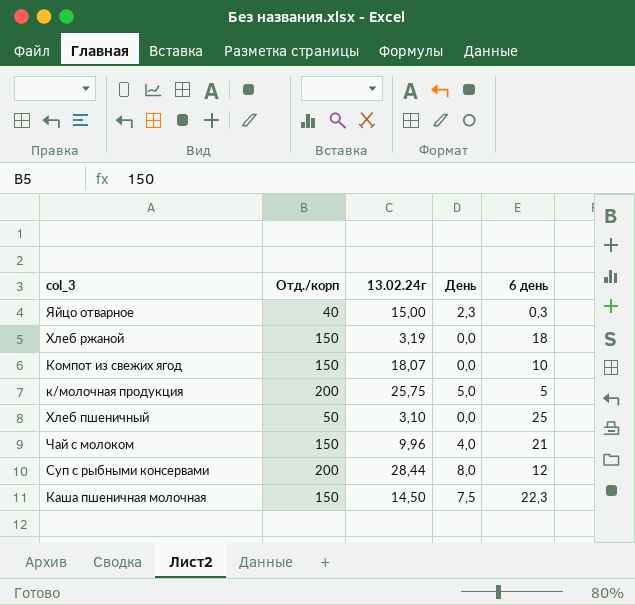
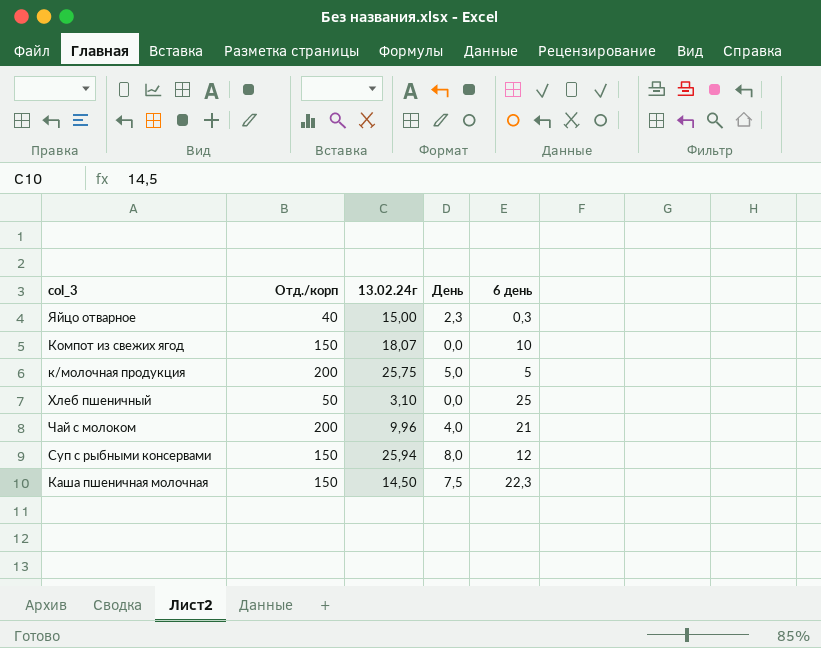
row Хлеб ржаной: 150 | 3,19 | 0,0 | 18 -> none
Чай с молоком | Отд./корп: 150 -> 200
Суп с рыбными консервами | Отд./корп: 200 -> 150
Суп с рыбными консервами | 13.02.24г: 28,44 -> 25,94

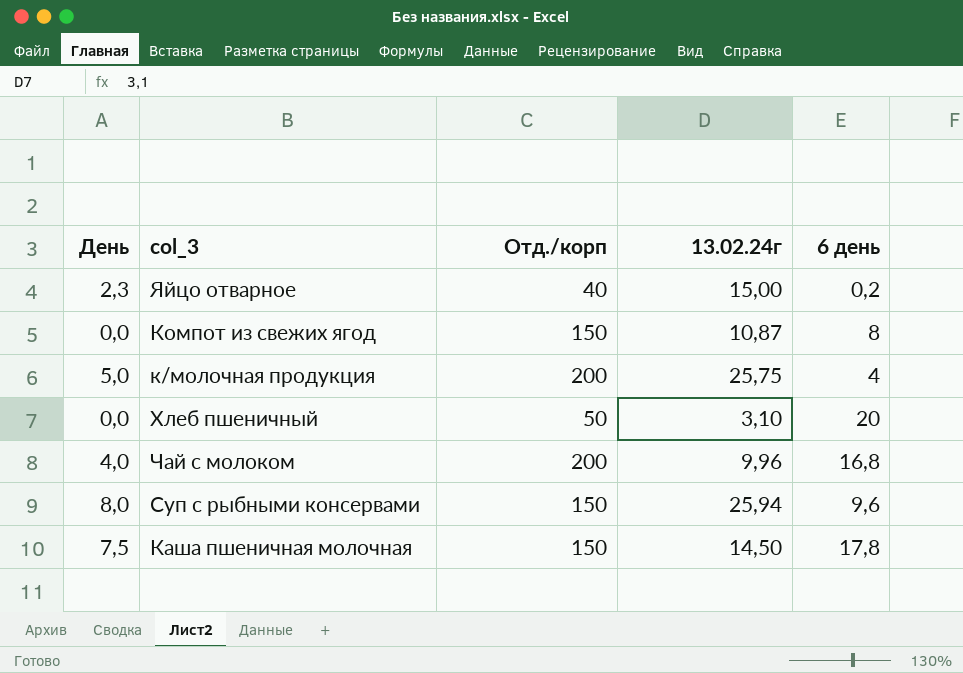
column День | position: 4 -> 1
Яйцо отварное | 6 день: 0,3 -> 0,2
Компот из свежих ягод | 13.02.24г: 18,07 -> 10,87
Компот из свежих ягод | 6 день: 10 -> 8
к/молочная продукция | 6 день: 5 -> 4
Хлеб пшеничный | 6 день: 25 -> 20
Чай с молоком | 6 день: 21 -> 16,8
Суп с рыбными консервами | 6 день: 12 -> 9,6
Каша пшеничная молочная | 6 день: 22,3 -> 17,8

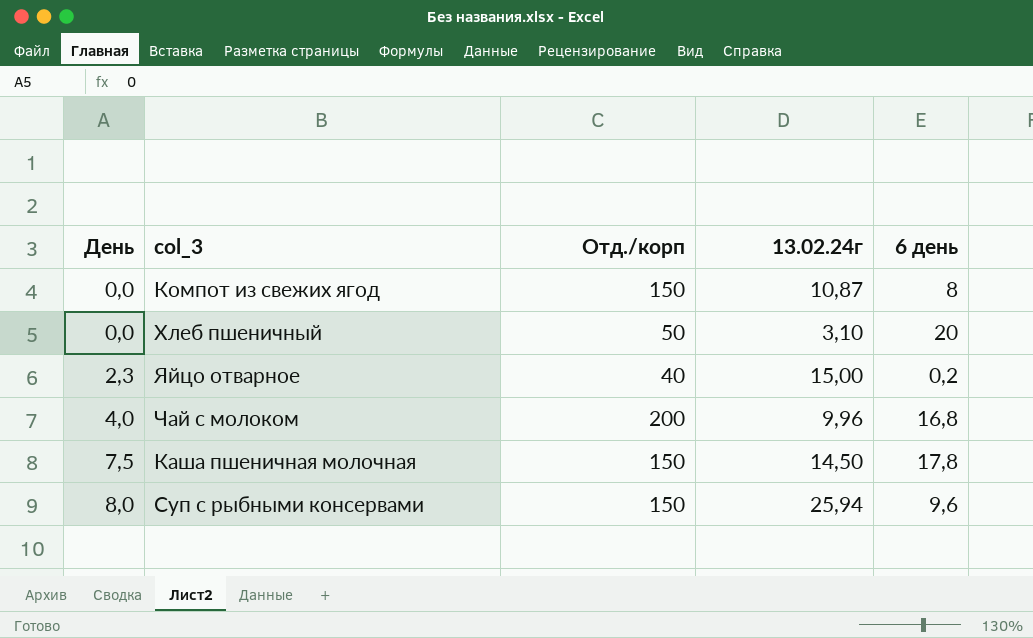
row order: none -> День ascending
row к/молочная продукция: 5,0 | 200 | 25,75 | 4 -> none

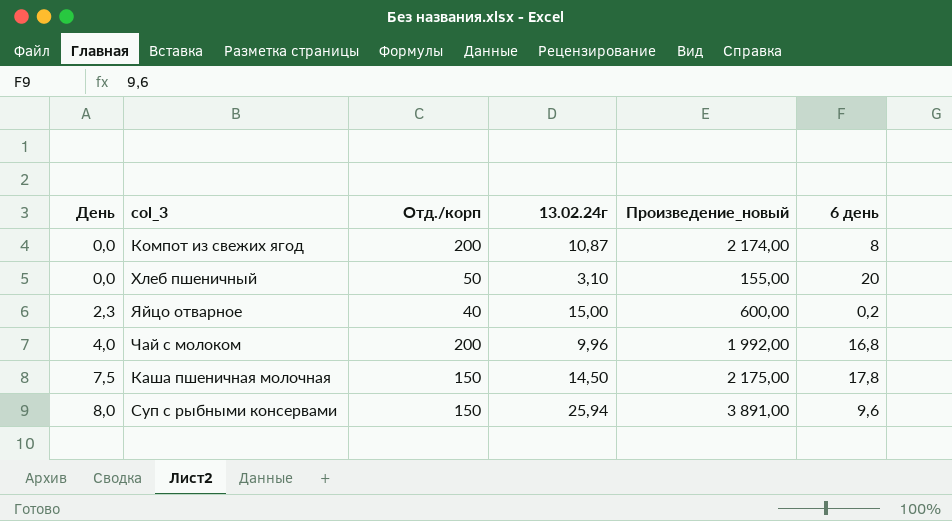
column Произведение_новый | formula: none -> [Отд./корп] * [13.02.24г]
Компот из свежих ягод | Отд./корп: 150 -> 200

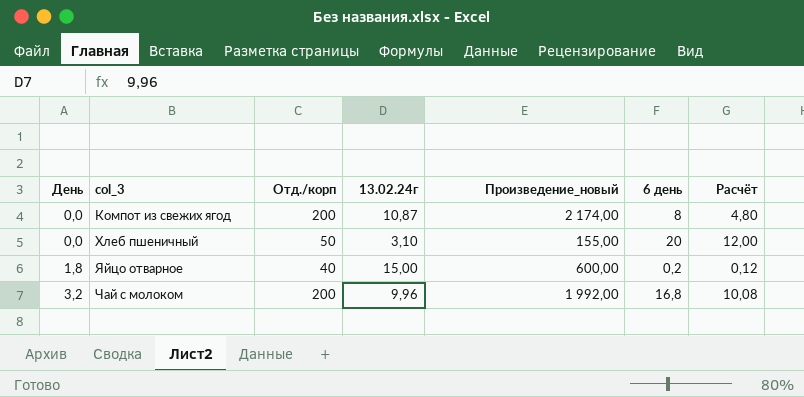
column Расчёт | formula: none -> [6 день] * 0,6
row Каша пшеничная молочная: 7,5 | 150 | 14,50 | 2 175,00 | 17,8 -> none
row Суп с рыбными консервами: 8,0 | 150 | 25,94 | 3 891,00 | 9,6 -> none
Яйцо отварное | День: 2,3 -> 1,8
Чай с молоком | День: 4,0 -> 3,2

